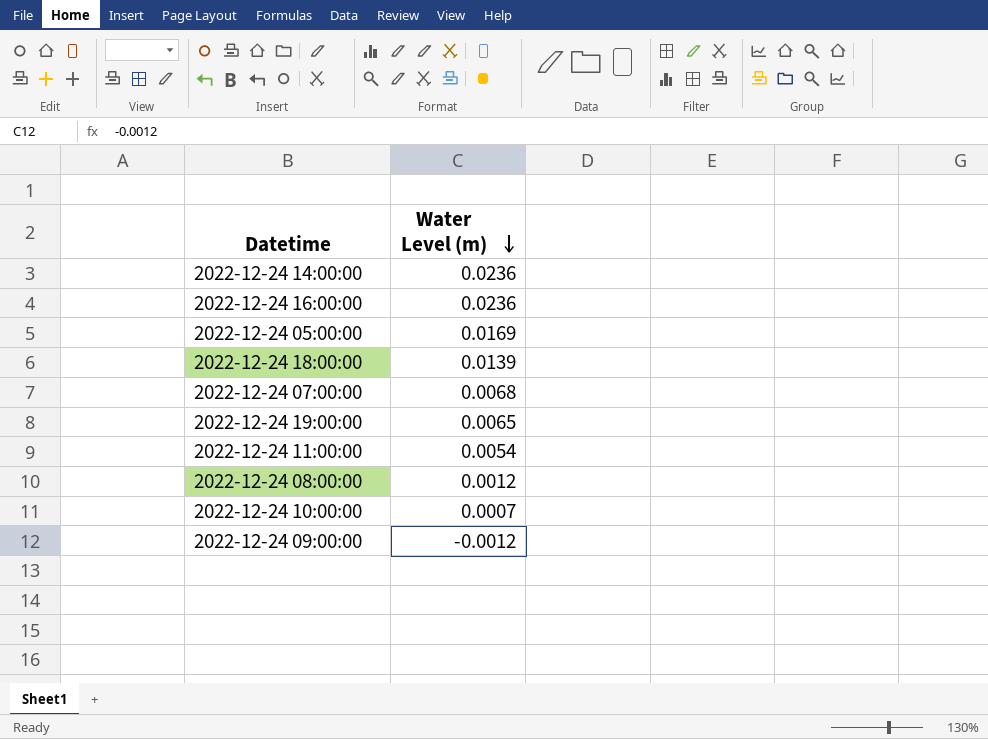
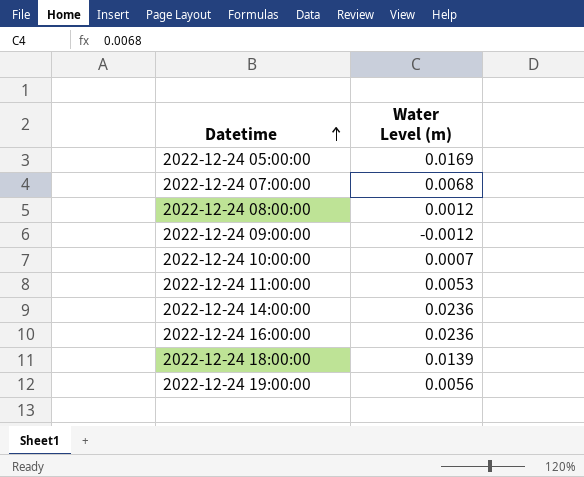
row order: Water Level (m) descending -> Datetime ascending
2022-12-24 11:00:00 | Water Level (m): 0.0054 -> 0.0053
2022-12-24 19:00:00 | Water Level (m): 0.0065 -> 0.0056

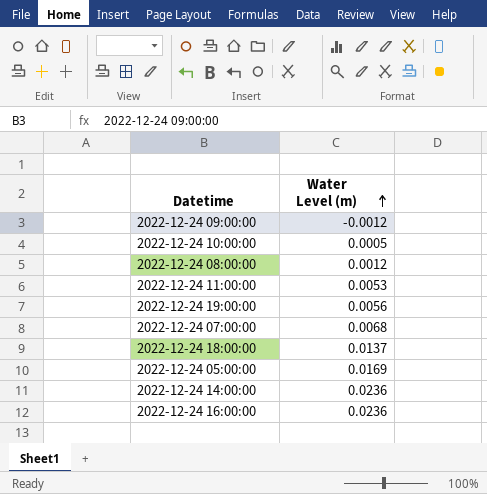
row order: Datetime ascending -> Water Level (m) ascending
2022-12-24 10:00:00 | Water Level (m): 0.0007 -> 0.0005
2022-12-24 18:00:00 | Water Level (m): 0.0139 -> 0.0137

